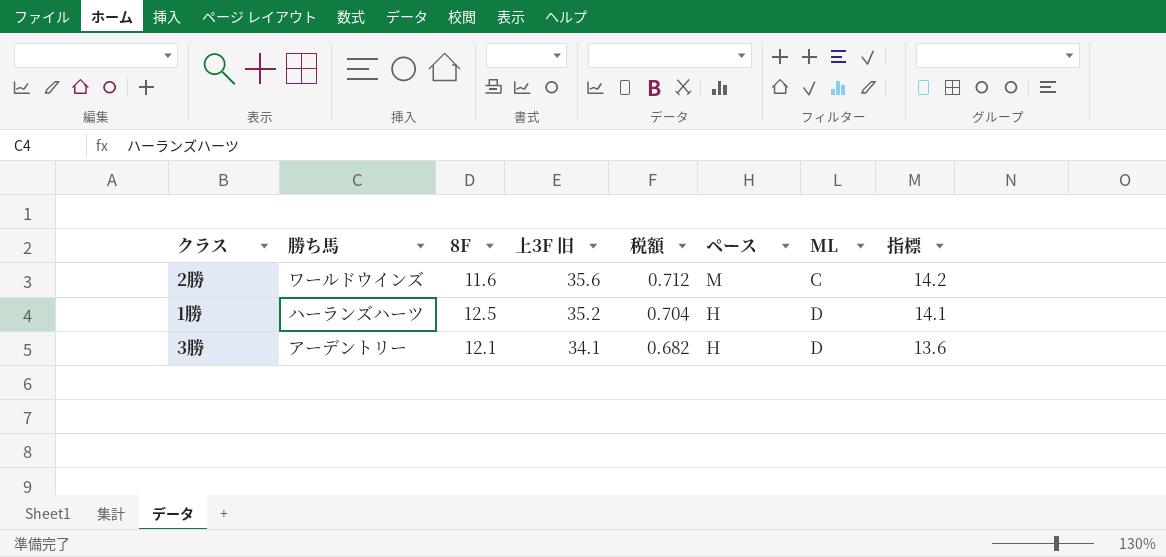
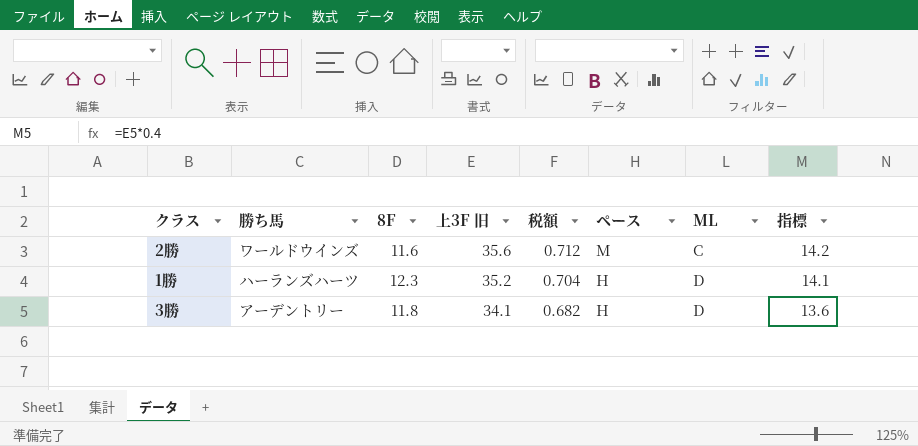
1勝 | 8F: 12.5 -> 12.3
3勝 | 8F: 12.1 -> 11.8

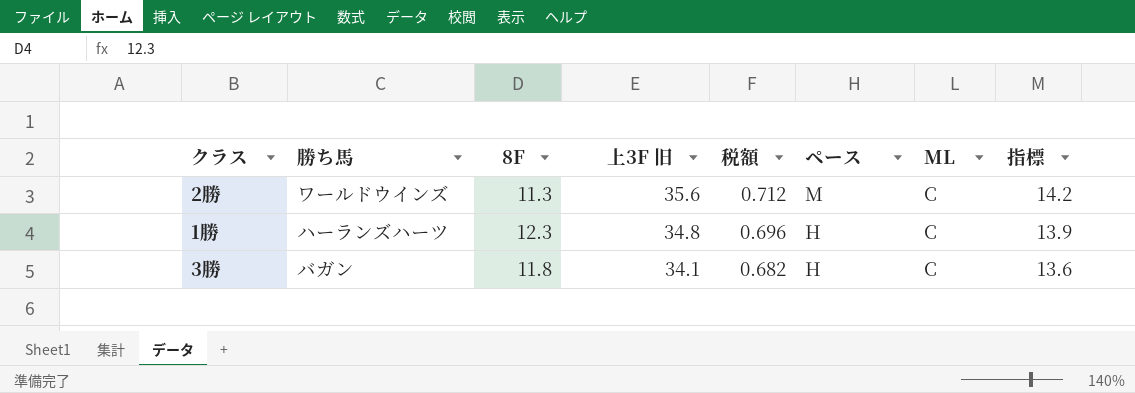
2勝 | 8F: 11.6 -> 11.3
1勝 | 上3F 旧: 35.2 -> 34.8
1勝 | 税額: 0.704 -> 0.696
1勝 | ML: D -> C
1勝 | 指標: 14.1 -> 13.9
3勝 | 勝ち馬: アーデントリー -> バガン
3勝 | ML: D -> C

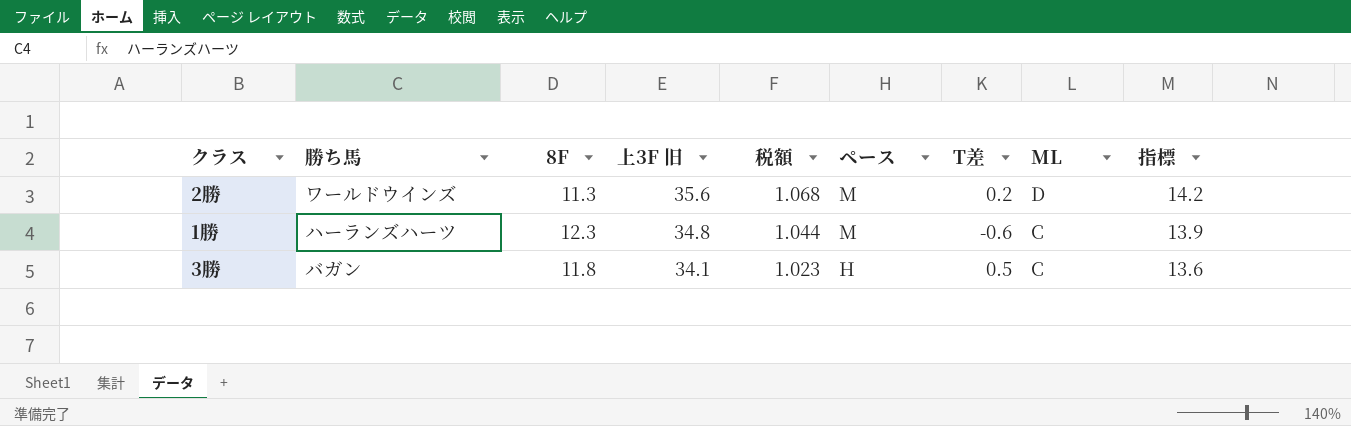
column 税額 | formula: [上3F 旧] * 0.02 -> [上3F 旧] * 0.03
column T差 | position: none -> 7
2勝 | ML: C -> D
1勝 | ペース: H -> M

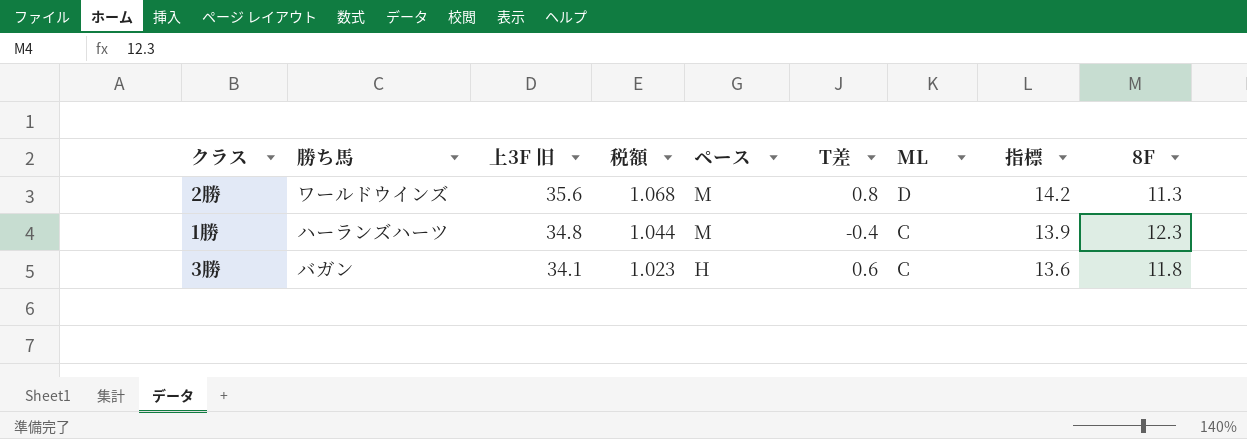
column 8F | position: 3 -> 9
2勝 | T差: 0.2 -> 0.8
1勝 | T差: -0.6 -> -0.4
3勝 | T差: 0.5 -> 0.6

